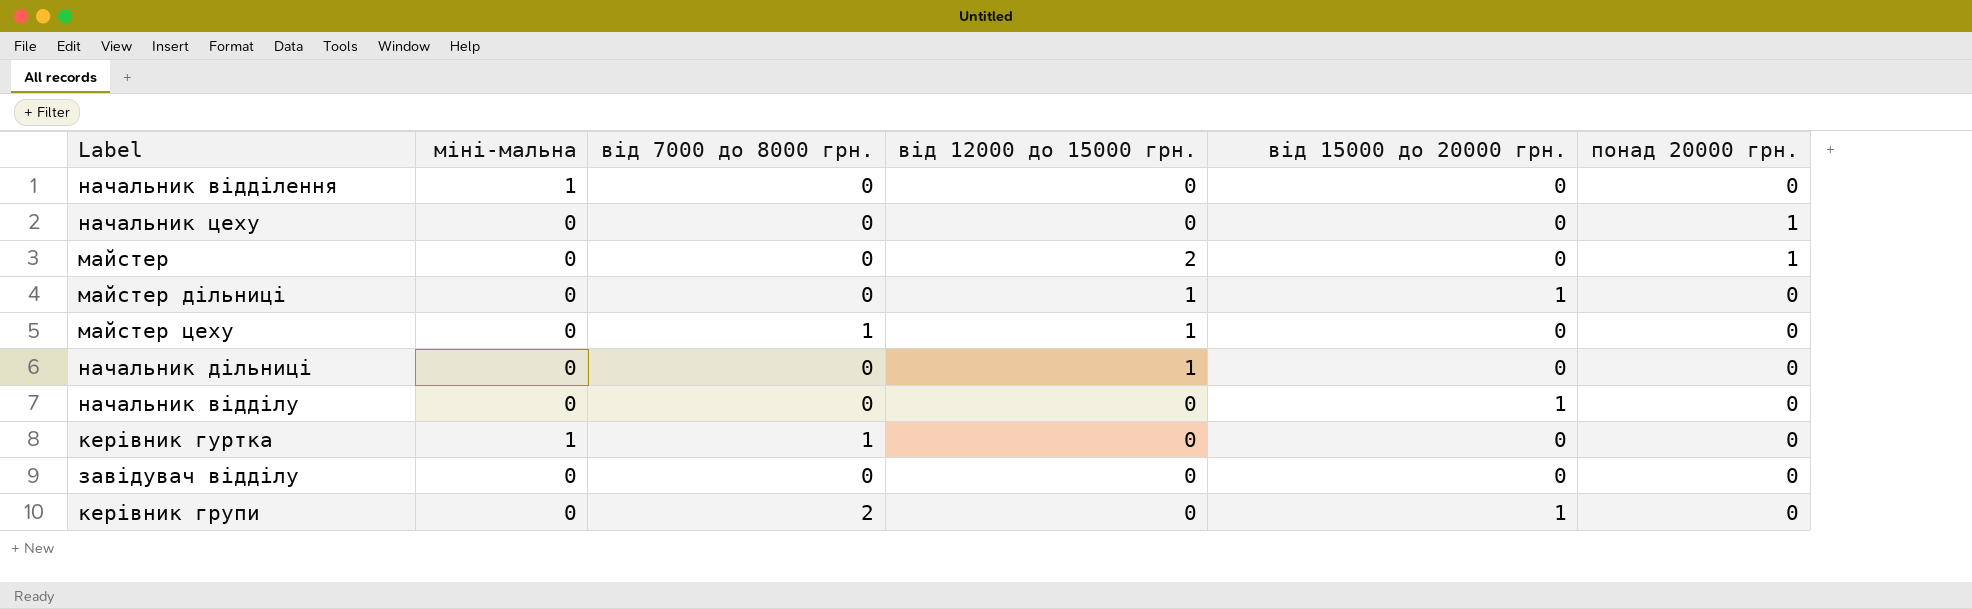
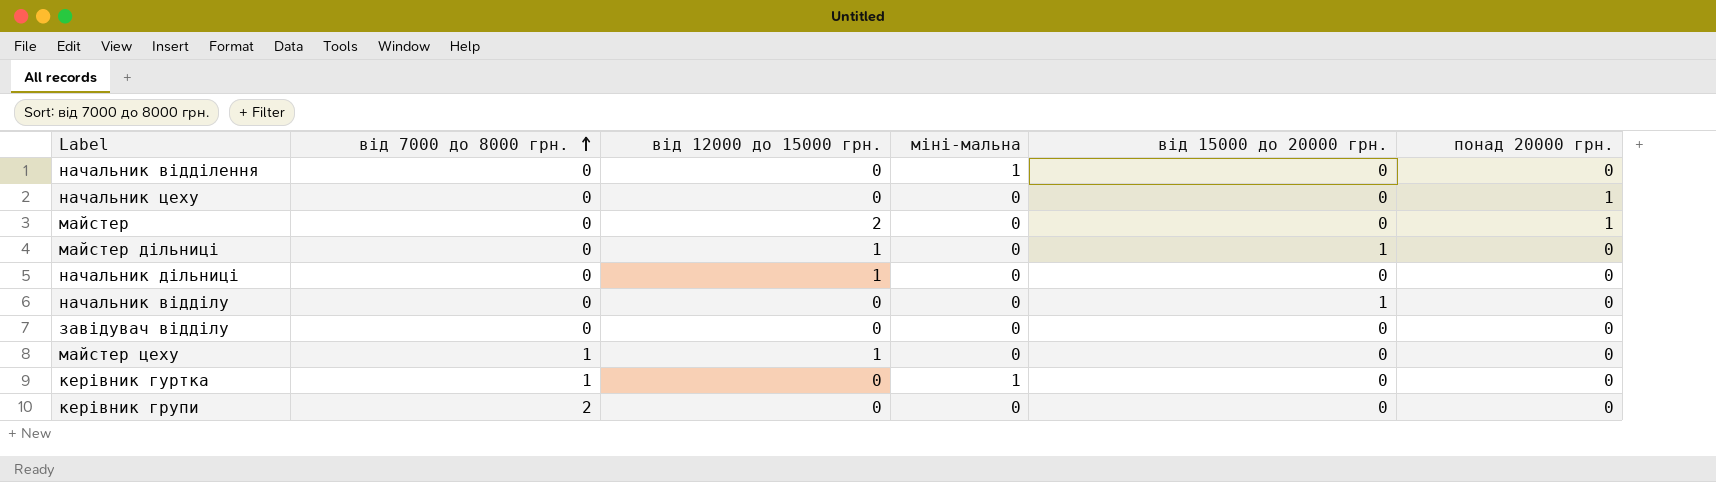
row order: none -> від 7000 до 8000 грн. ascending
column міні-мальна | position: 2 -> 4
керівник групи | від 15000 до 20000 грн.: 1 -> 0

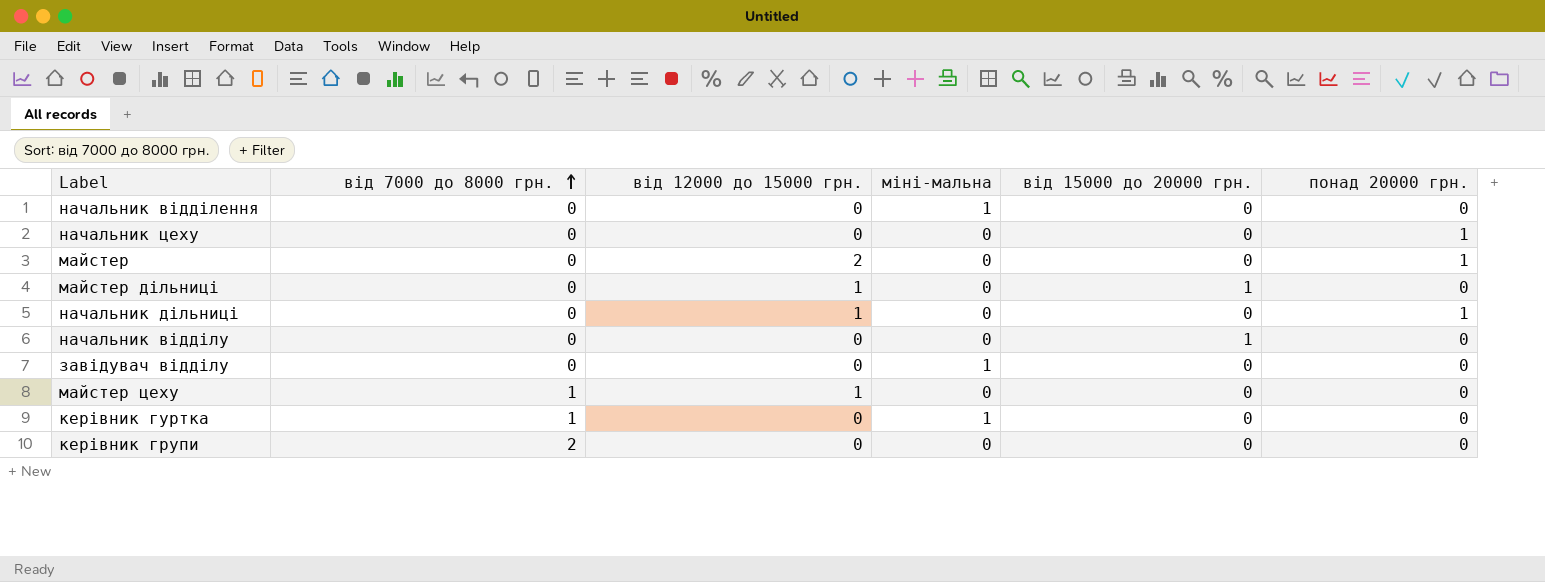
начальник дільниці | понад 20000 грн.: 0 -> 1
завідувач відділу | міні-мальна: 0 -> 1

